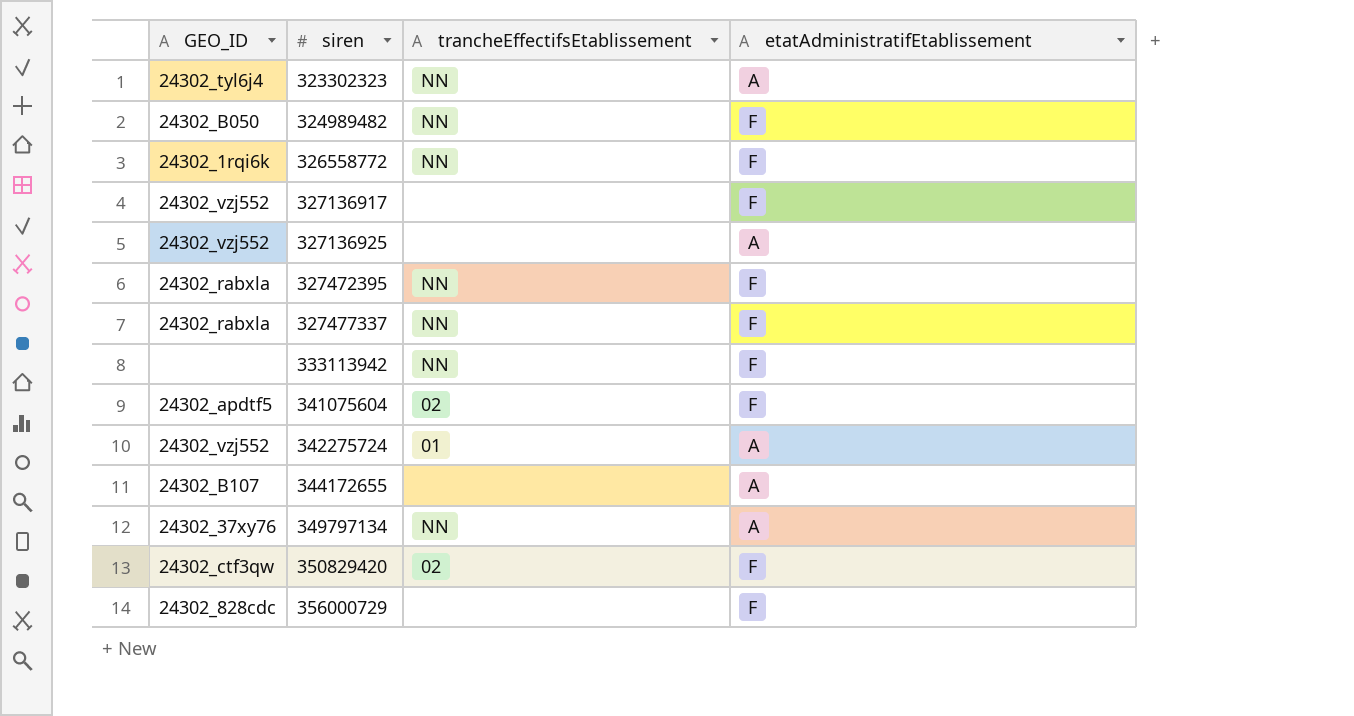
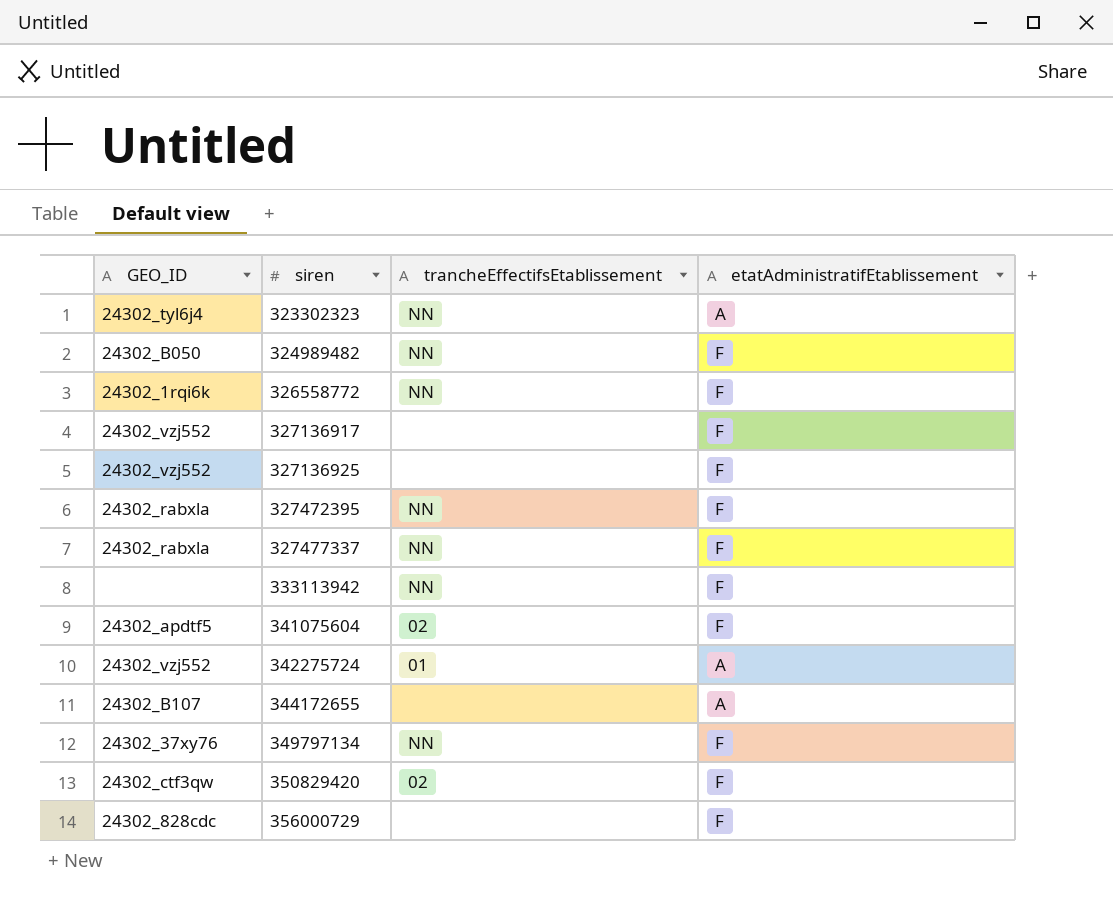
327136925 | etatAdministratifEtablissement: A -> F
349797134 | etatAdministratifEtablissement: A -> F

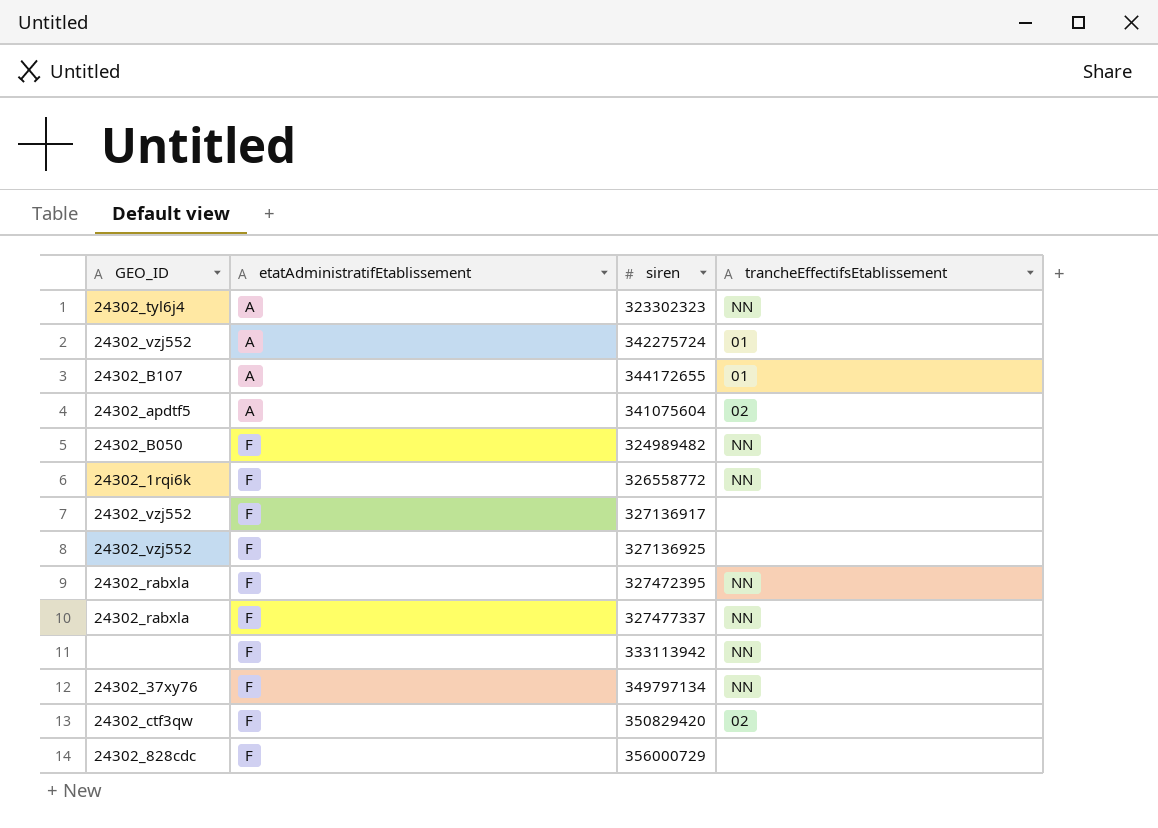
row order: siren ascending -> etatAdministratifEtablissement ascending
column etatAdministratifEtablissement | position: 4 -> 2
344172655 | trancheEffectifsEtablissement: none -> 01
341075604 | etatAdministratifEtablissement: F -> A

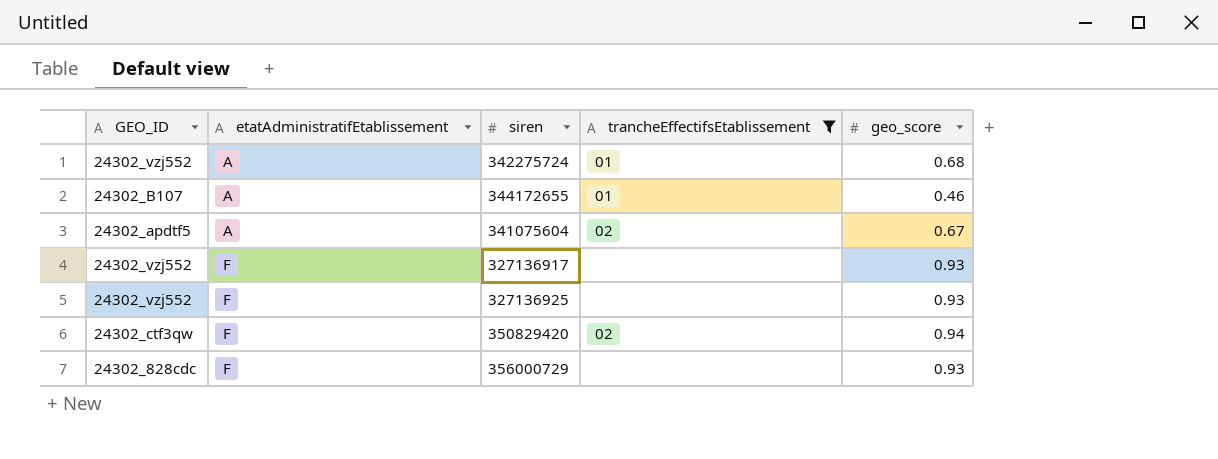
filter: none -> trancheEffectifsEtablissement != NN
column geo_score | position: none -> 5

